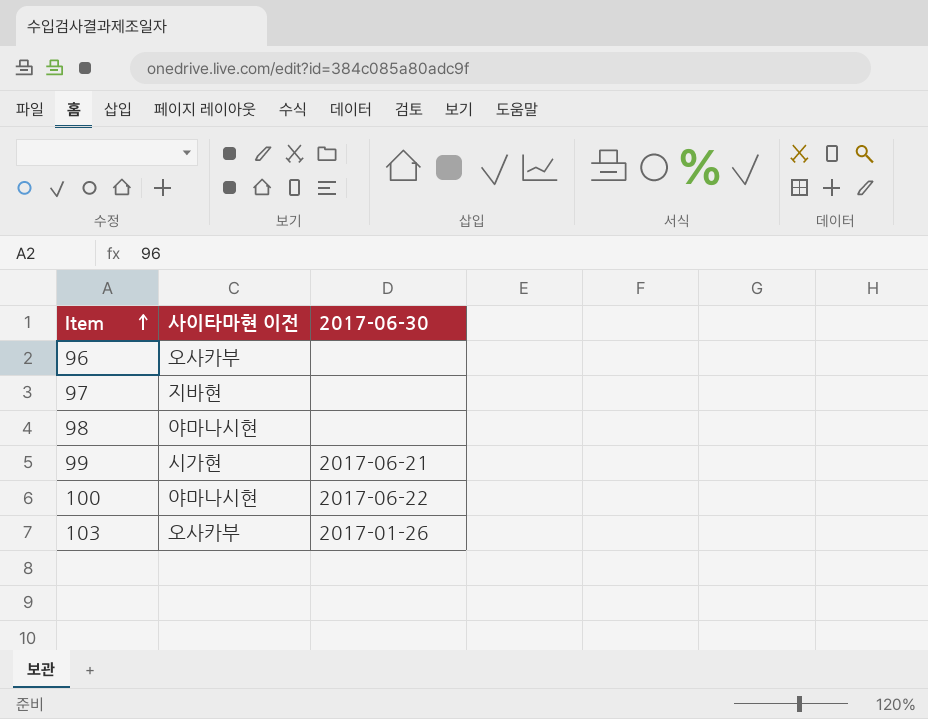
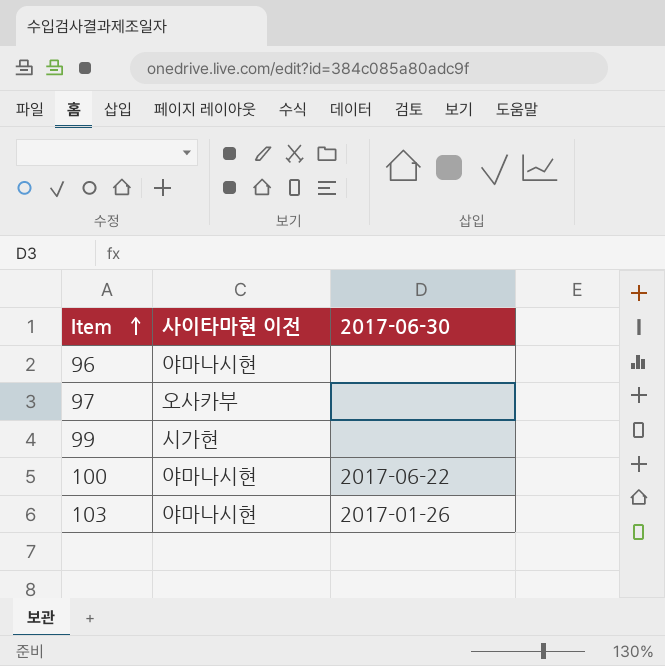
row 98: 야마나시현 | none -> none
96 | 사이타마현 이전: 오사카부 -> 야마나시현
97 | 사이타마현 이전: 지바현 -> 오사카부
99 | 2017-06-30: 2017-06-21 -> none
103 | 사이타마현 이전: 오사카부 -> 야마나시현

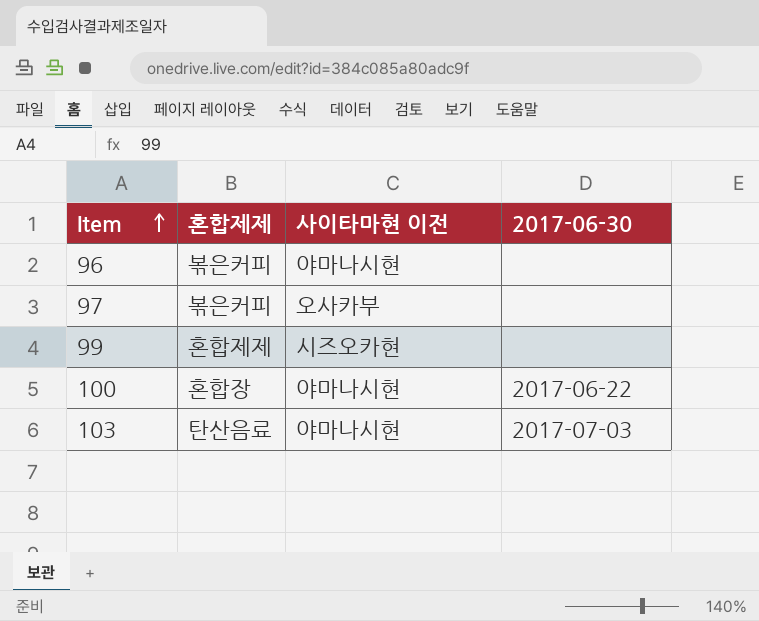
column 혼합제제 | position: none -> 2
99 | 사이타마현 이전: 시가현 -> 시즈오카현
103 | 2017-06-30: 2017-01-26 -> 2017-07-03

